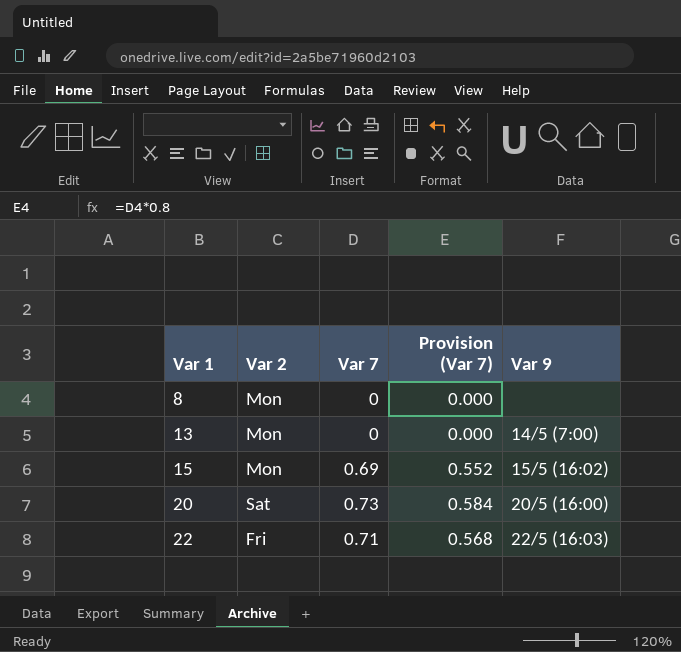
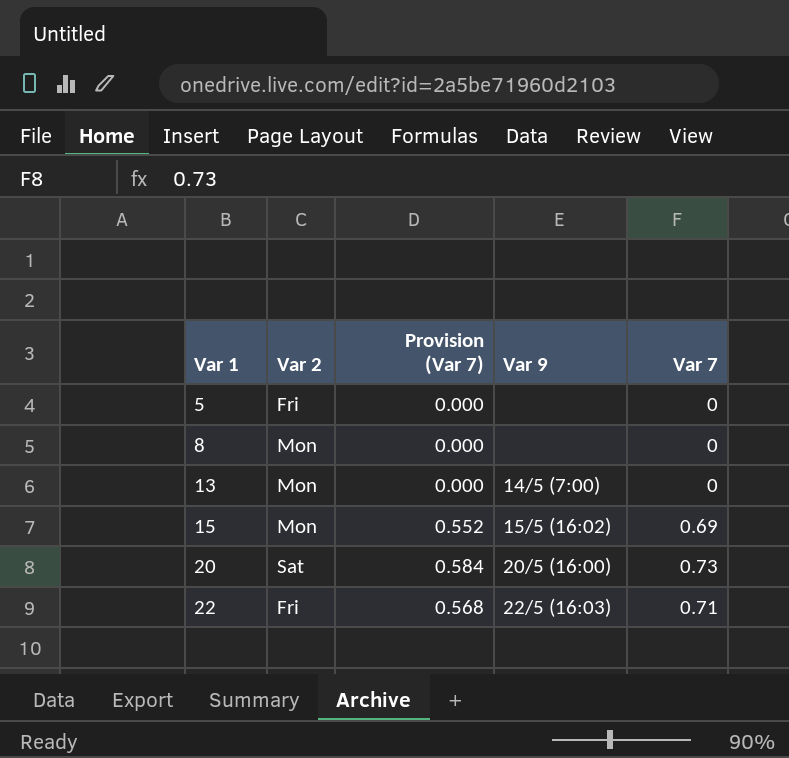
column Var 7 | position: 3 -> 5
row 5: none -> Fri | 0.000 | none | 0

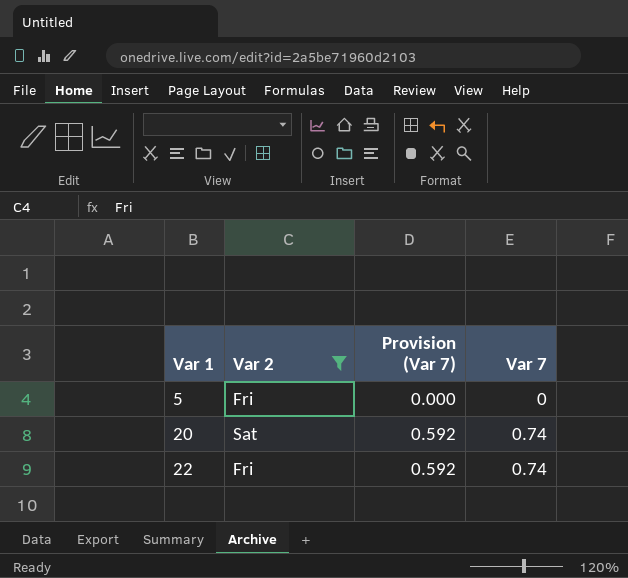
filter: none -> Var 2 != Mon
column Var 9 | position: 4 -> none
20 | Provision (Var 7): 0.584 -> 0.592
20 | Var 7: 0.73 -> 0.74
22 | Provision (Var 7): 0.568 -> 0.592
22 | Var 7: 0.71 -> 0.74

